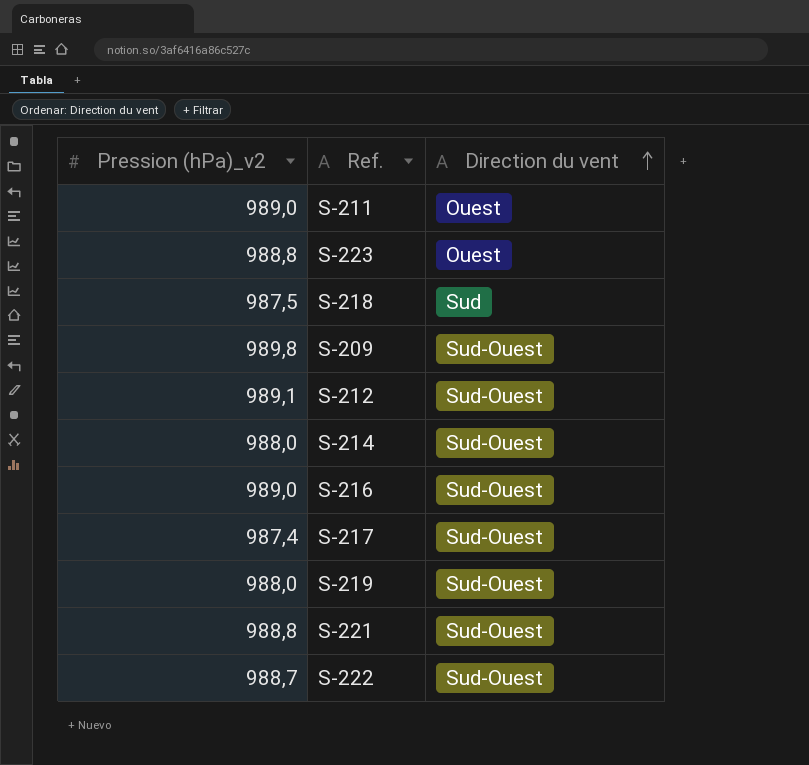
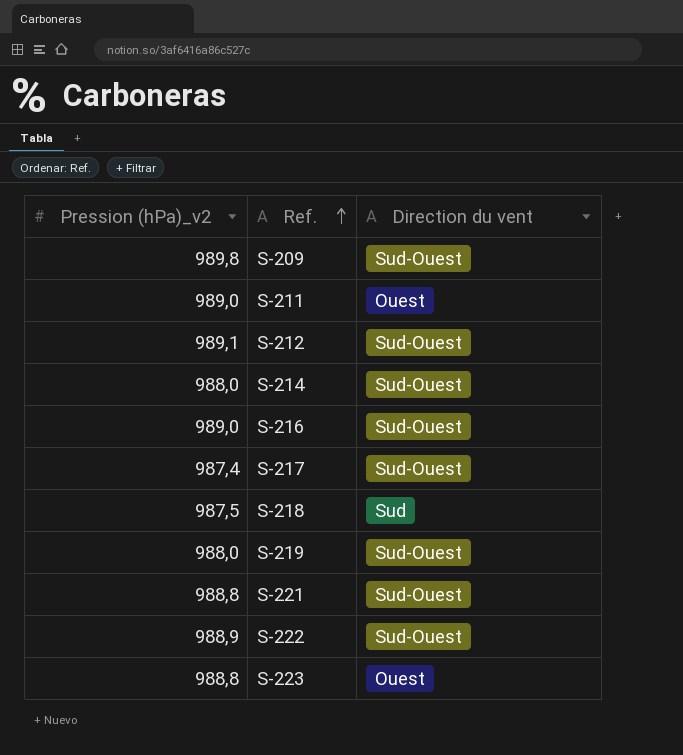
row order: Direction du vent ascending -> Ref. ascending
S-222 | Pression (hPa)_v2: 988,7 -> 988,9

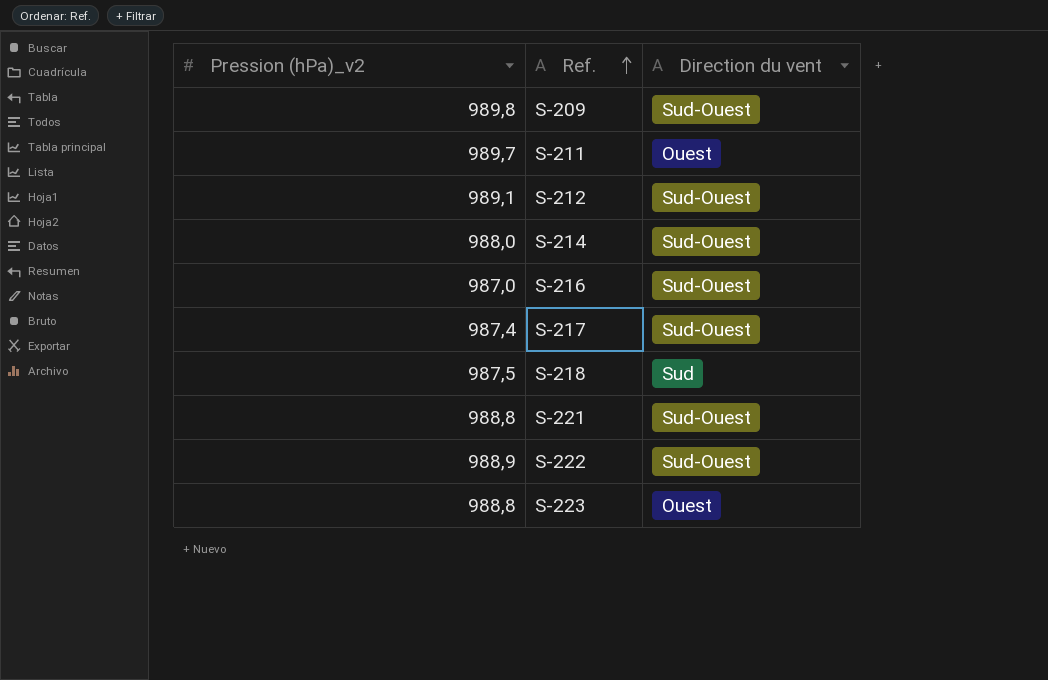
row S-219: 988,0 | Sud-Ouest -> none
S-211 | Pression (hPa)_v2: 989,0 -> 989,7
S-216 | Pression (hPa)_v2: 989,0 -> 987,0

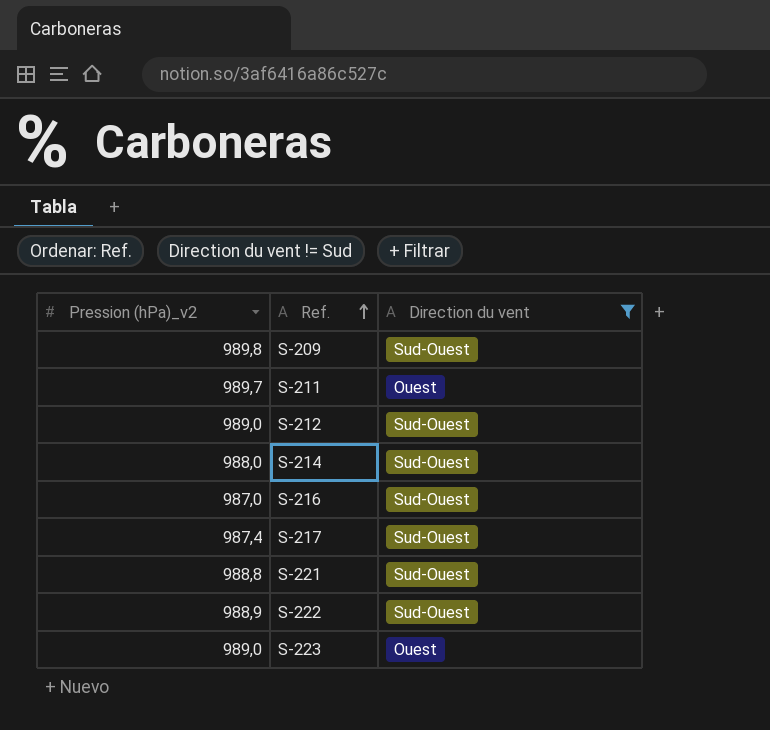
filter: none -> Direction du vent != Sud
S-212 | Pression (hPa)_v2: 989,1 -> 989,0
S-223 | Pression (hPa)_v2: 988,8 -> 989,0

